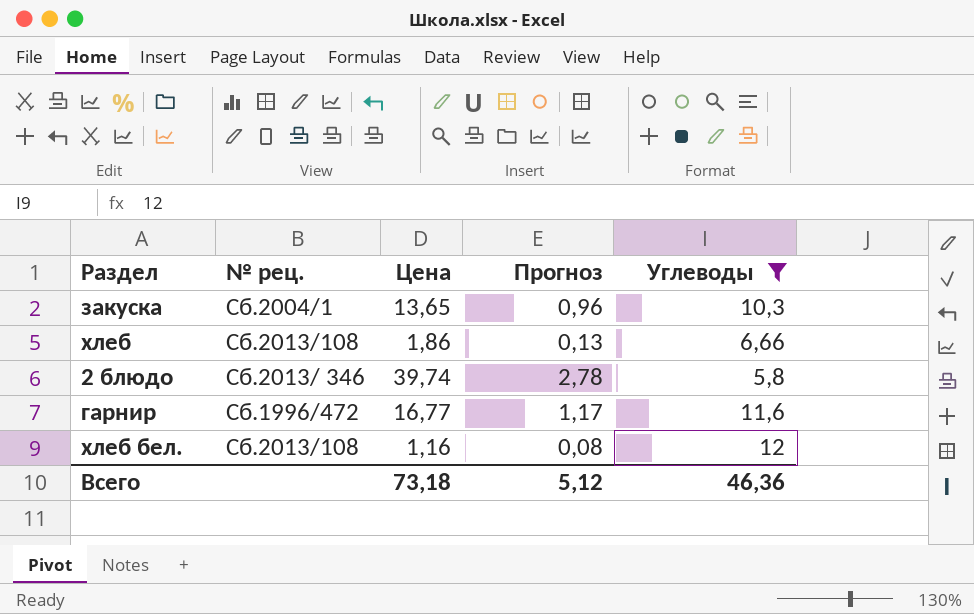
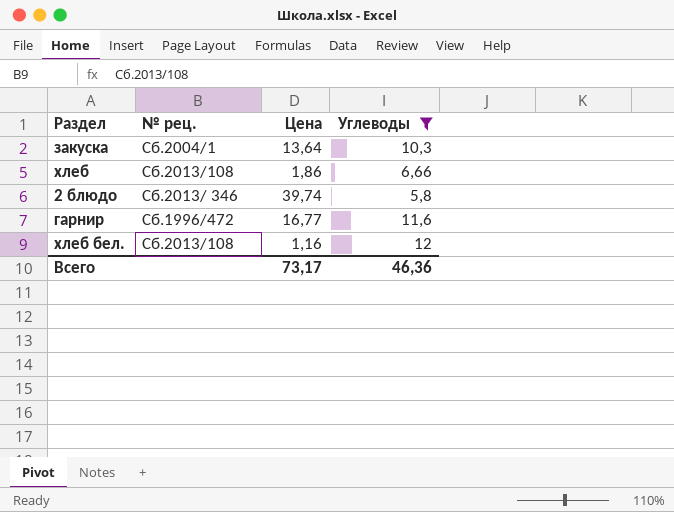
column Прогноз | formula: [Цена] * 0,07 -> none
закуска | Цена: 13,65 -> 13,64
Всего | Цена: 73,18 -> 73,17

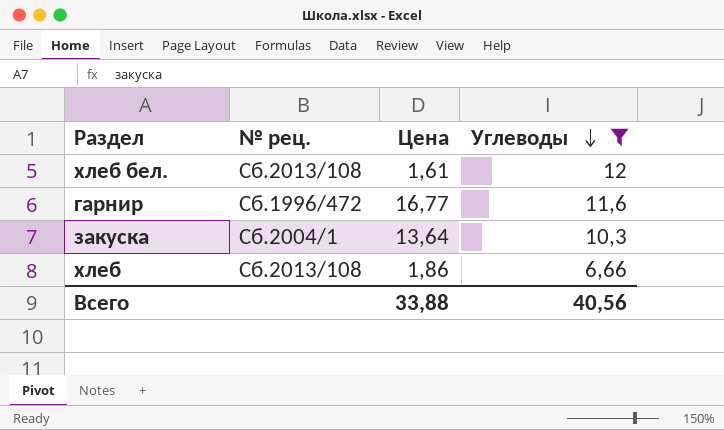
row order: none -> Углеводы descending
row 2 блюдо: Сб.2013/ 346 | 39,74 | 5,8 -> none
хлеб бел. | Цена: 1,16 -> 1,61
Всего | Цена: 73,17 -> 33,88
Всего | Углеводы: 46,36 -> 40,56

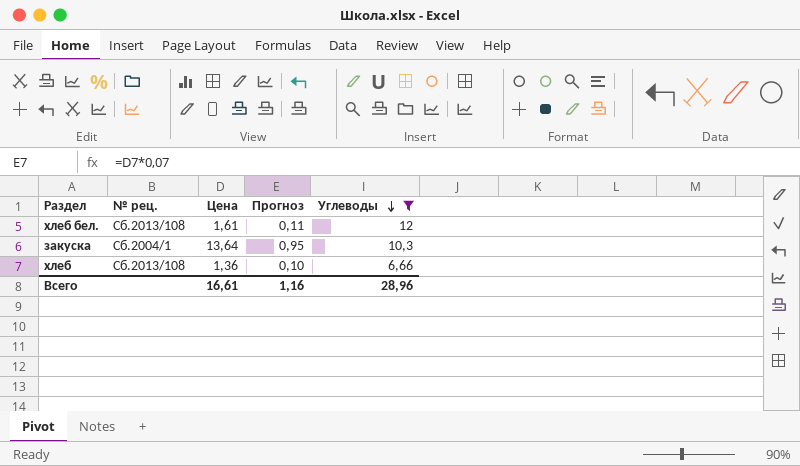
column Прогноз | formula: none -> [Цена] * 0,07
row гарнир: Сб.1996/472 | 16,77 | 11,6 -> none
хлеб | Цена: 1,86 -> 1,36
Всего | Цена: 33,88 -> 16,61
Всего | Углеводы: 40,56 -> 28,96

